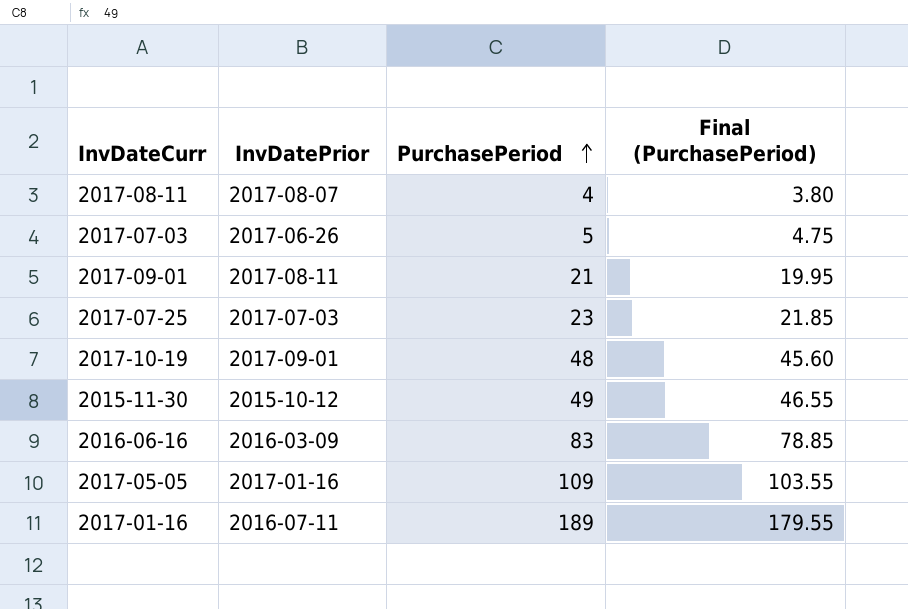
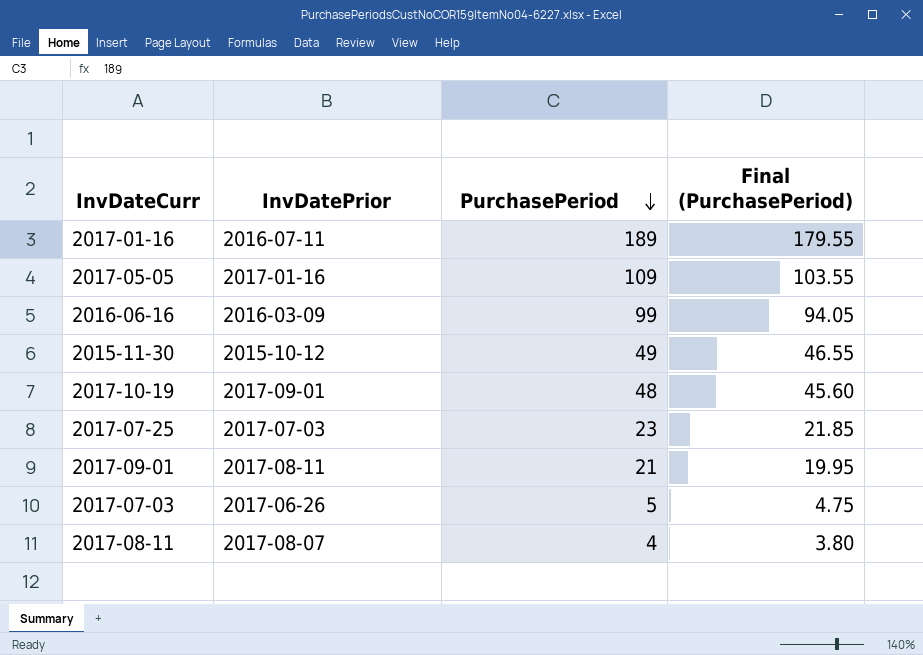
row order: PurchasePeriod ascending -> PurchasePeriod descending
2016-06-16 | PurchasePeriod: 83 -> 99
2016-06-16 | Final (PurchasePeriod): 78.85 -> 94.05

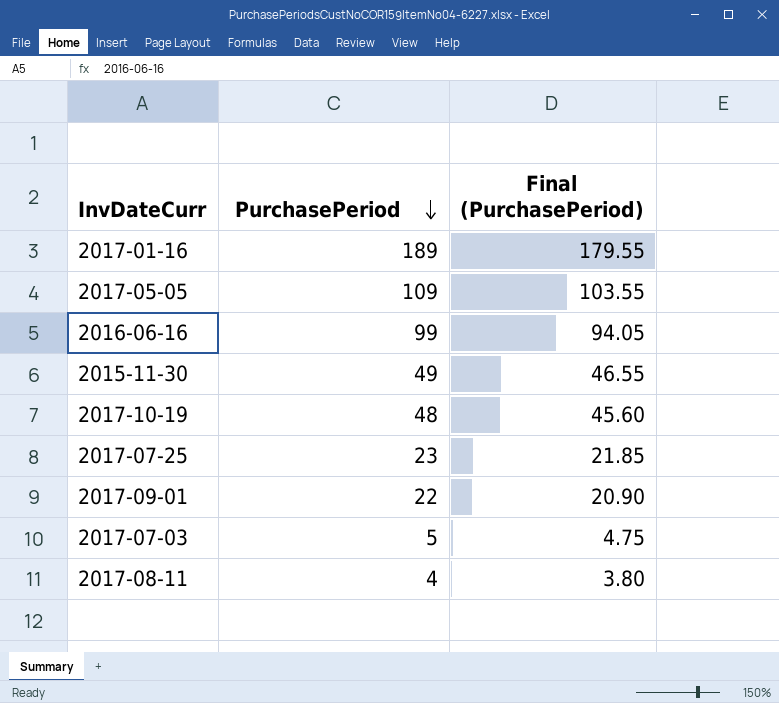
column InvDatePrior | position: 2 -> none
2017-09-01 | PurchasePeriod: 21 -> 22
2017-09-01 | Final (PurchasePeriod): 19.95 -> 20.90

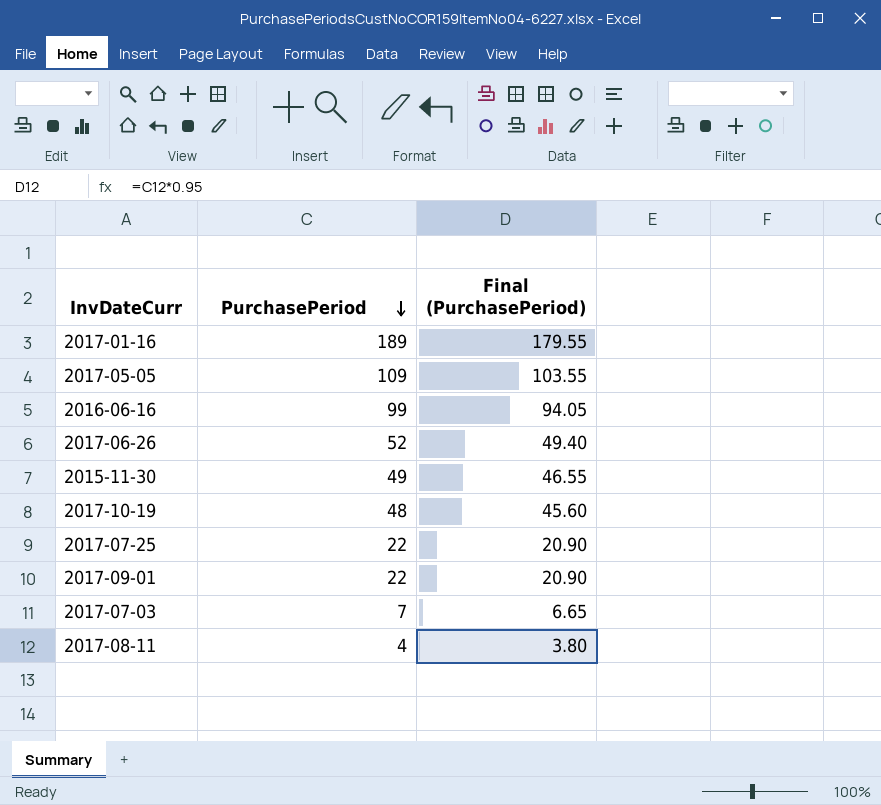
row 2017-06-26: none -> 52 | 49.40
2017-07-25 | PurchasePeriod: 23 -> 22
2017-07-25 | Final (PurchasePeriod): 21.85 -> 20.90
2017-07-03 | PurchasePeriod: 5 -> 7
2017-07-03 | Final (PurchasePeriod): 4.75 -> 6.65

